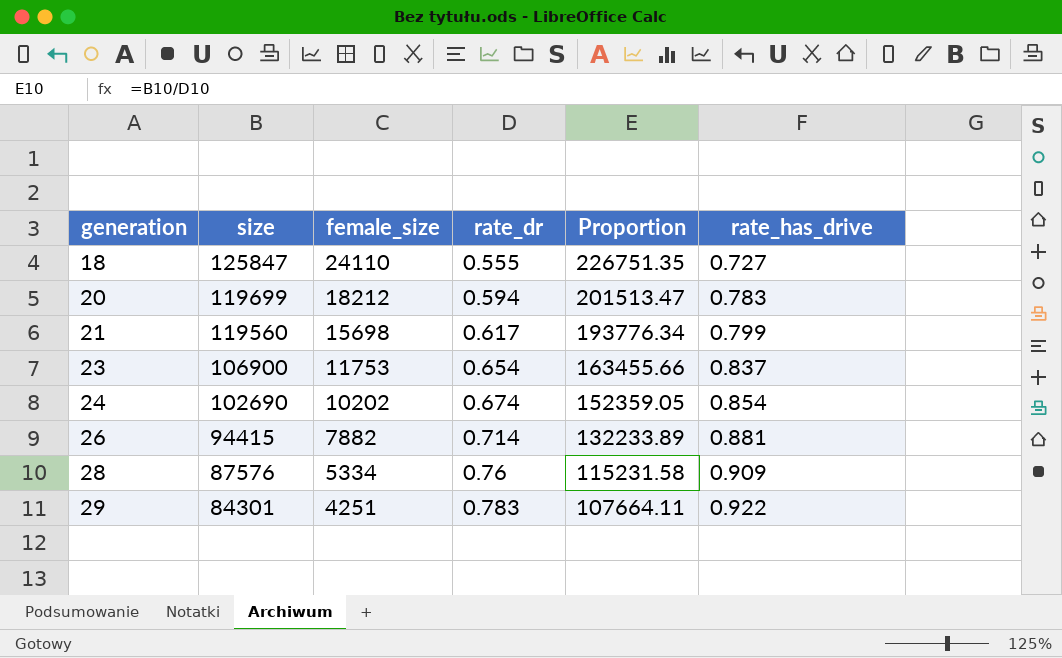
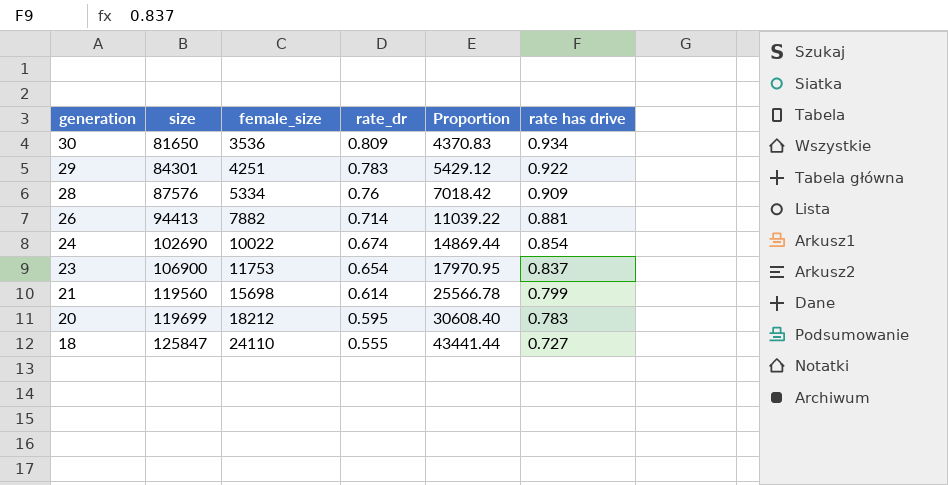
row order: generation ascending -> generation descending
column Proportion | formula: [size] / [rate_dr] -> [female_size] / [rate_dr]
column name: rate_has_drive -> rate has drive
row 30: none -> 81650 | 3536 | 0.809 | 4370.83 | 0.934
26 | size: 94415 -> 94413
24 | female_size: 10202 -> 10022
21 | rate_dr: 0.617 -> 0.614
20 | rate_dr: 0.594 -> 0.595

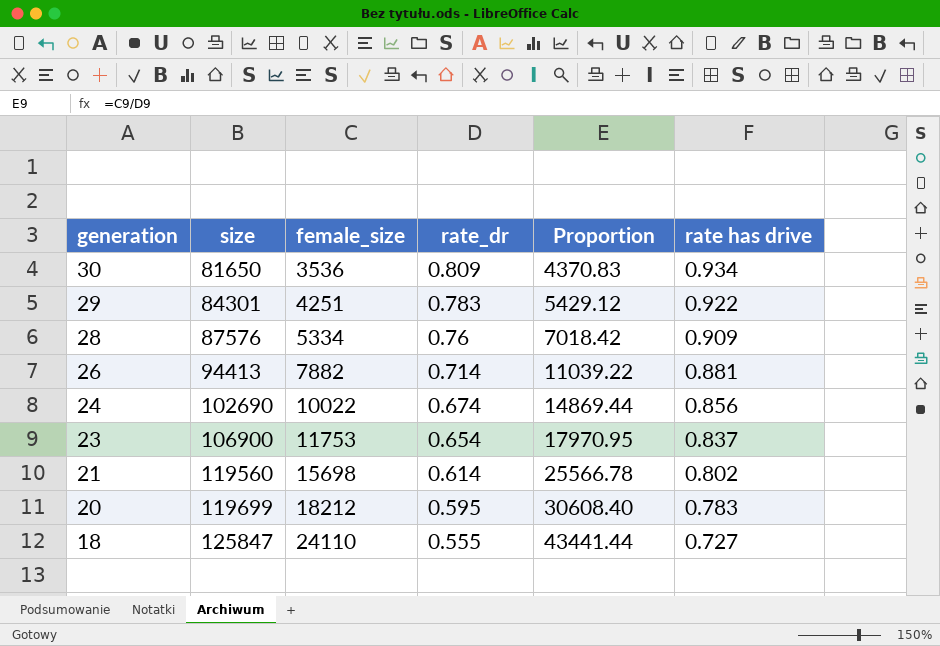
24 | rate has drive: 0.854 -> 0.856
21 | rate has drive: 0.799 -> 0.802

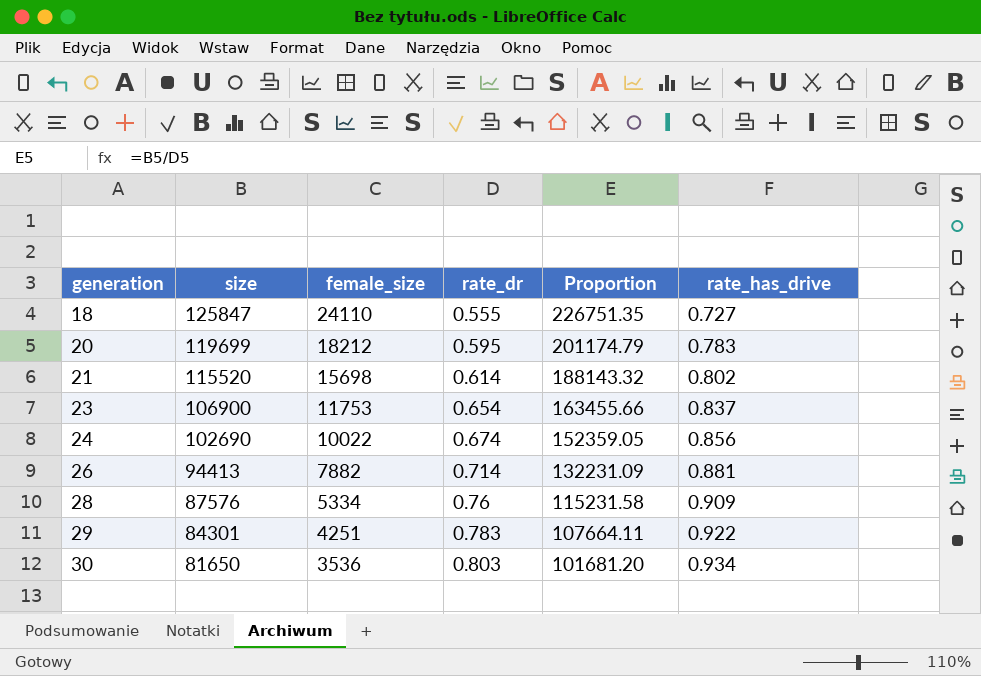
row order: generation descending -> generation ascending
column Proportion | formula: [female_size] / [rate_dr] -> [size] / [rate_dr]
column name: rate has drive -> rate_has_drive
21 | size: 119560 -> 115520
30 | rate_dr: 0.809 -> 0.803

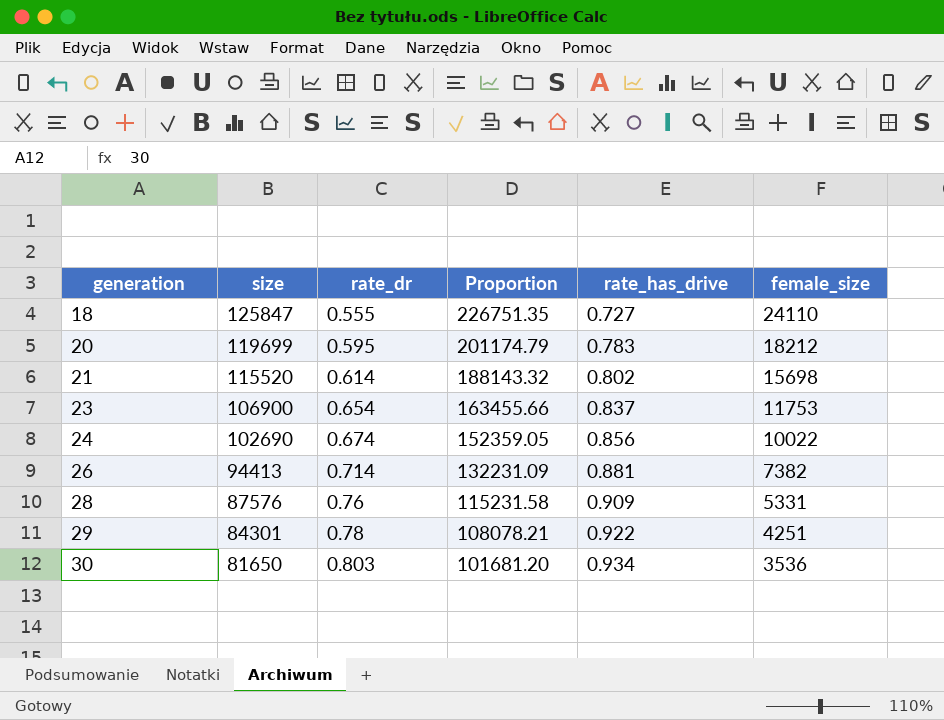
column female_size | position: 3 -> 6
26 | female_size: 7882 -> 7382
28 | female_size: 5334 -> 5331
29 | rate_dr: 0.783 -> 0.78
29 | Proportion: 107664.11 -> 108078.21

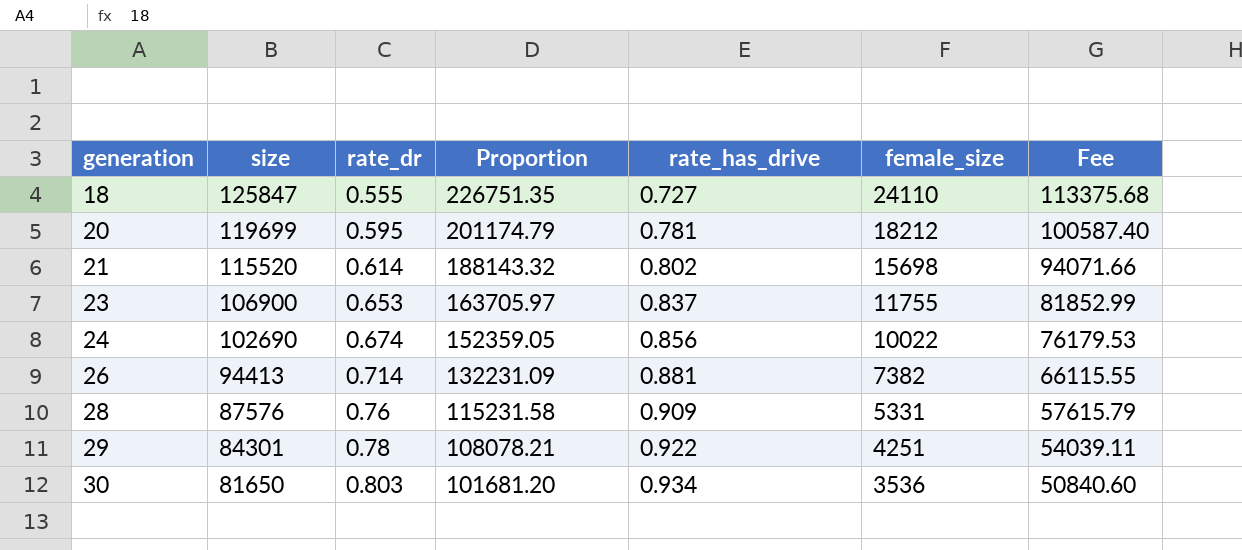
column Fee | formula: none -> [Proportion] * 0.5
20 | rate_has_drive: 0.783 -> 0.781
23 | rate_dr: 0.654 -> 0.653
23 | Proportion: 163455.66 -> 163705.97
23 | female_size: 11753 -> 11755

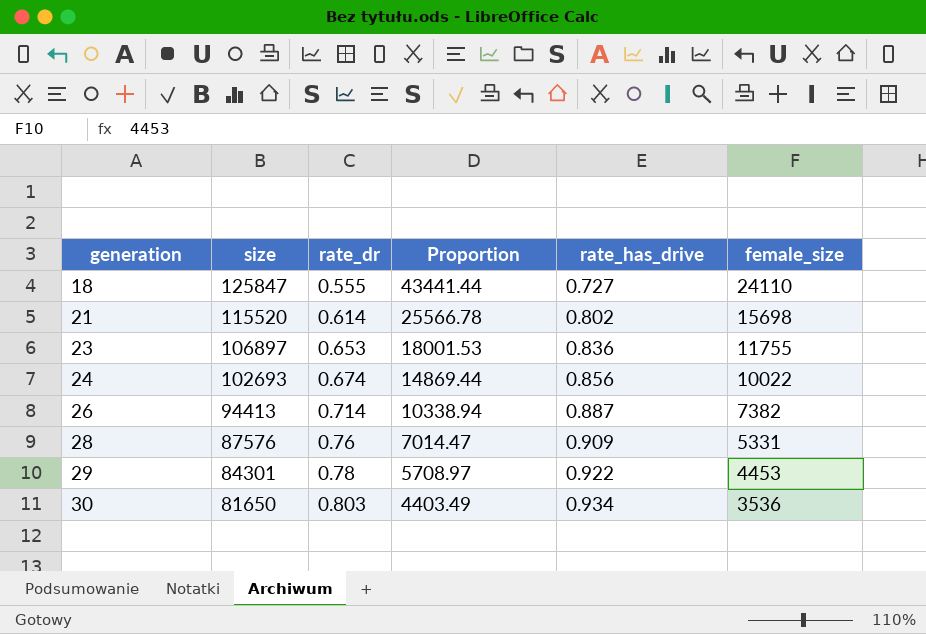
column Fee | formula: [Proportion] * 0.5 -> none
column Proportion | formula: [size] / [rate_dr] -> [female_size] / [rate_dr]
row 20: 119699 | 0.595 | 201174.79 | 0.781 | 18212 | 100587.40 -> none
23 | size: 106900 -> 106897
23 | rate_has_drive: 0.837 -> 0.836
24 | size: 102690 -> 102693
26 | rate_has_drive: 0.881 -> 0.887
29 | female_size: 4251 -> 4453

